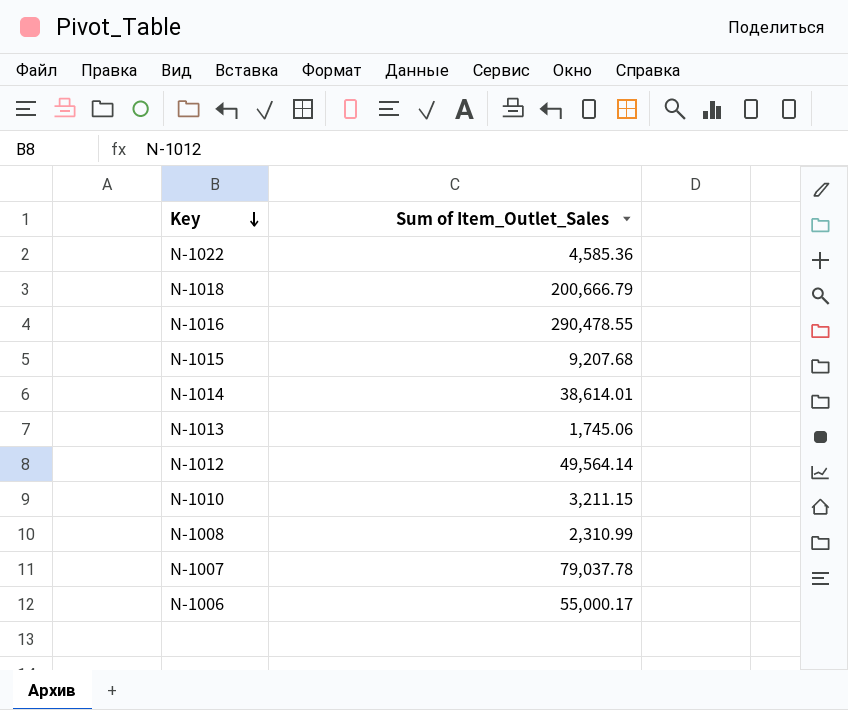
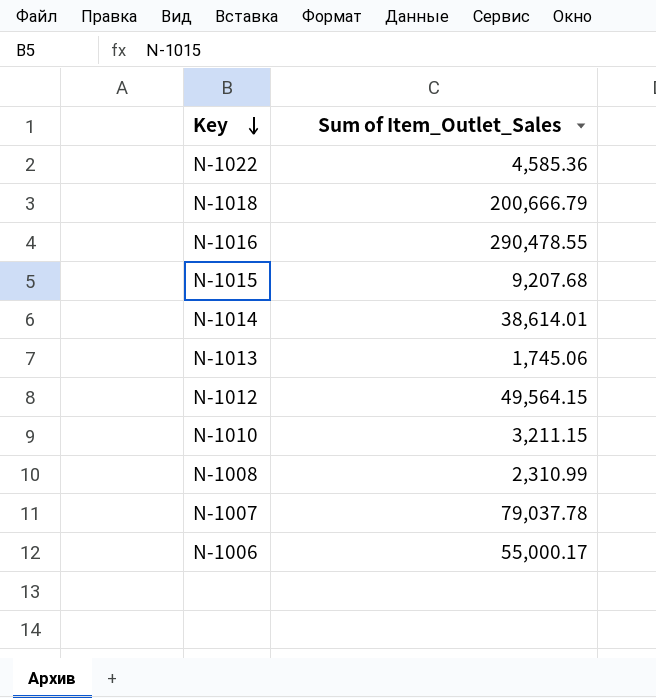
N-1012 | Sum of Item_Outlet_Sales: 49,564.14 -> 49,564.15

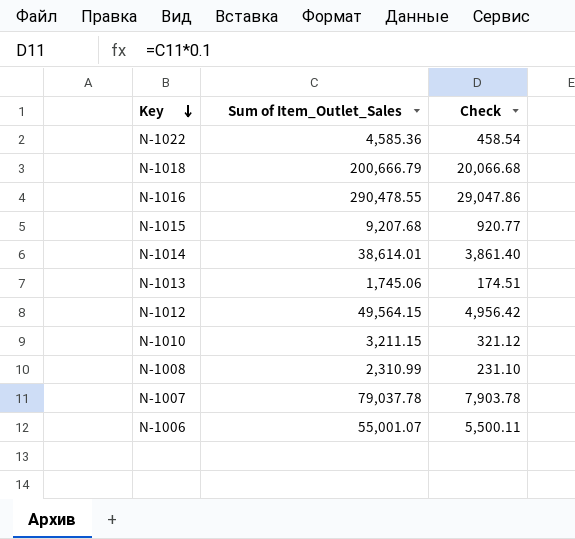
column Check | formula: none -> [Sum of Item_Outlet_Sales] * 0.1
N-1006 | Sum of Item_Outlet_Sales: 55,000.17 -> 55,001.07

